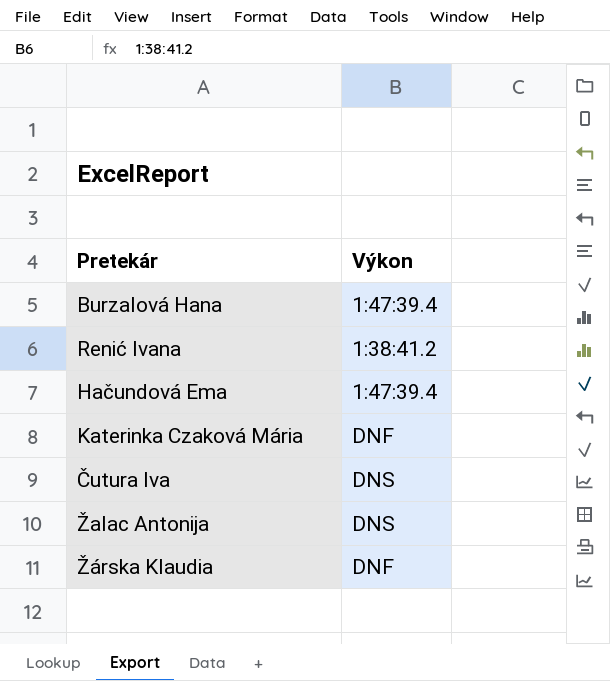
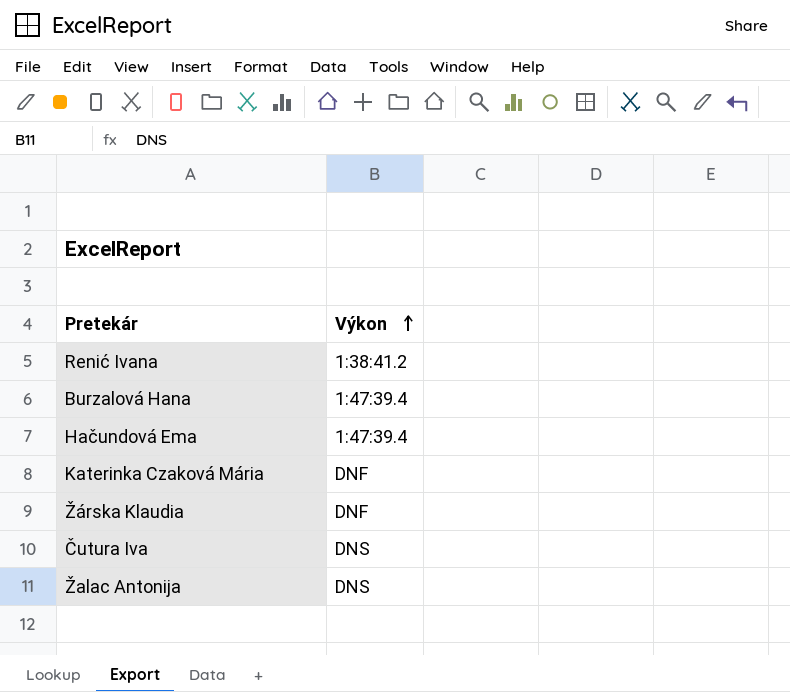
row order: none -> Výkon ascending

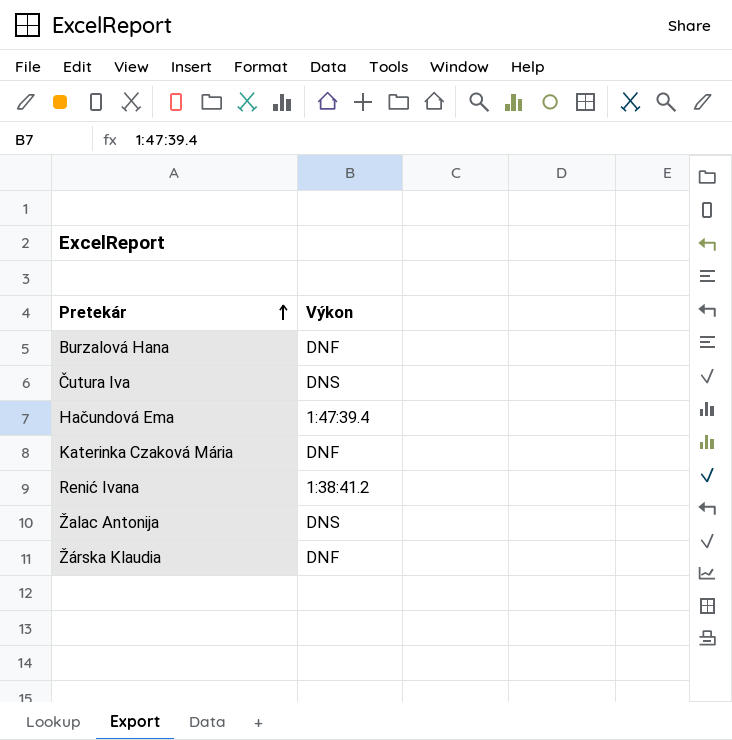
row order: Výkon ascending -> Pretekár ascending
Burzalová Hana | Výkon: 1:47:39.4 -> DNF

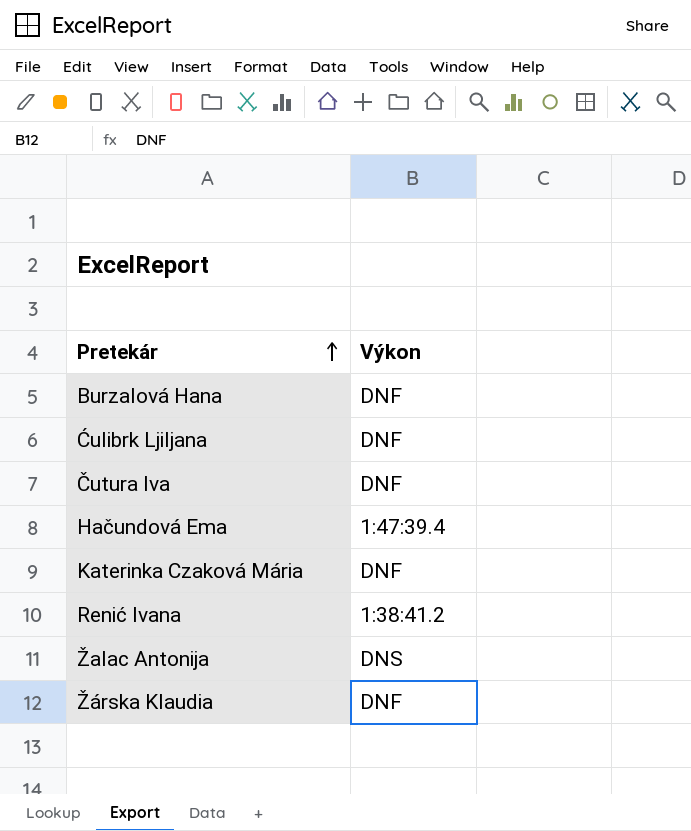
row Ćulibrk Ljiljana: none -> DNF
Čutura Iva | Výkon: DNS -> DNF

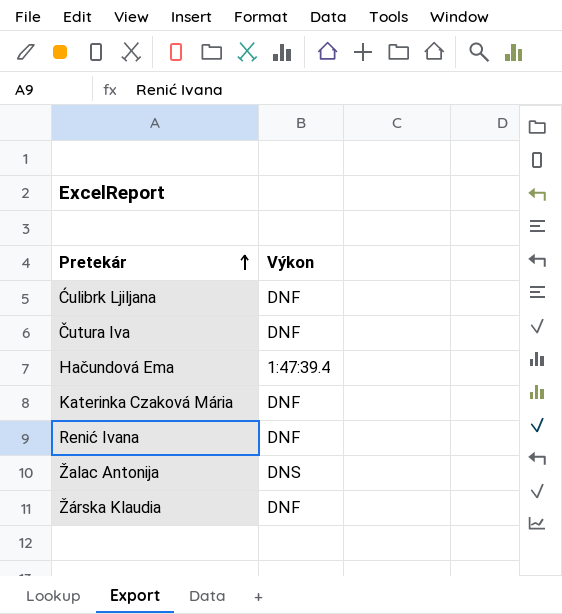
row Burzalová Hana: DNF -> none
Renić Ivana | Výkon: 1:38:41.2 -> DNF

